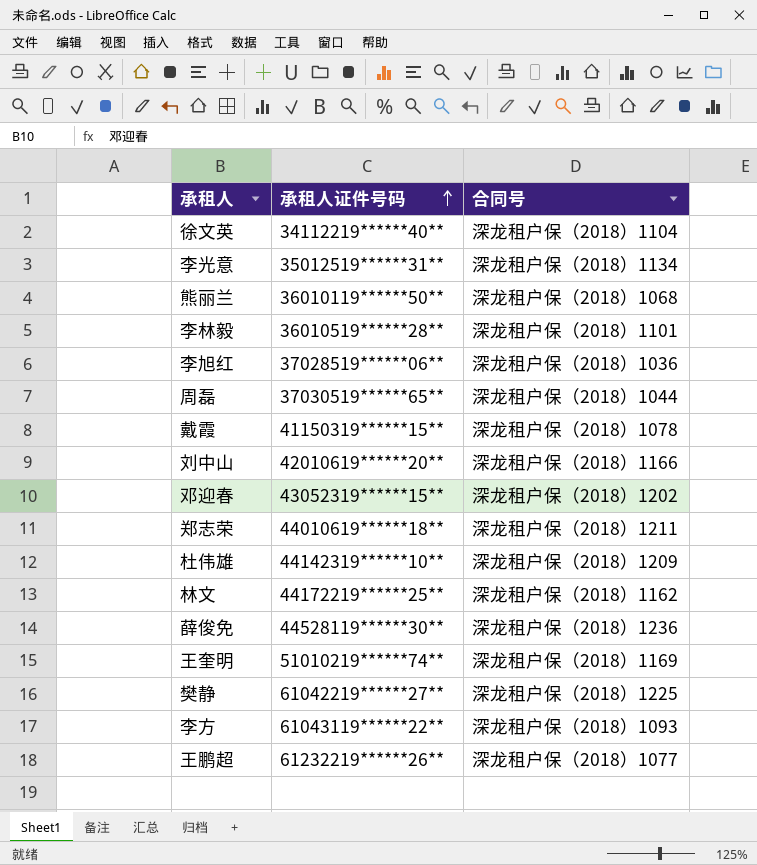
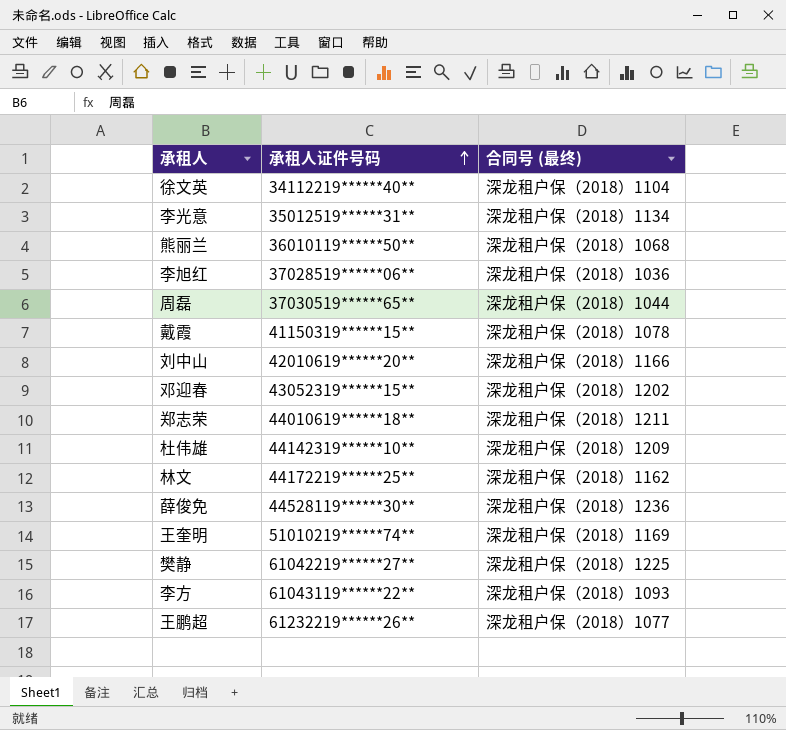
column name: 合同号 -> 合同号 (最终)
row 李林毅: 36010519******28** | 深龙租户保（2018）1101 -> none

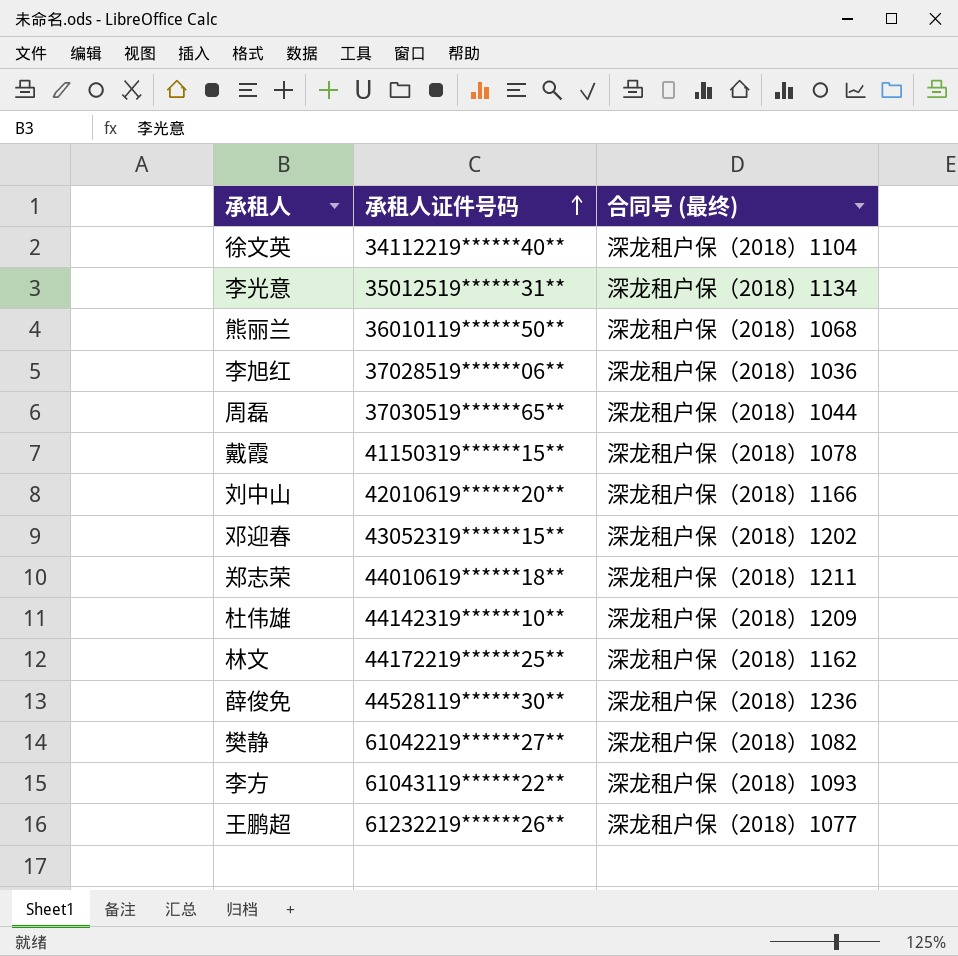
row 王奎明: 51010219******74** | 深龙租户保（2018）1169 -> none
樊静 | 合同号 (最终): 深龙租户保（2018）1225 -> 深龙租户保（2018）1082

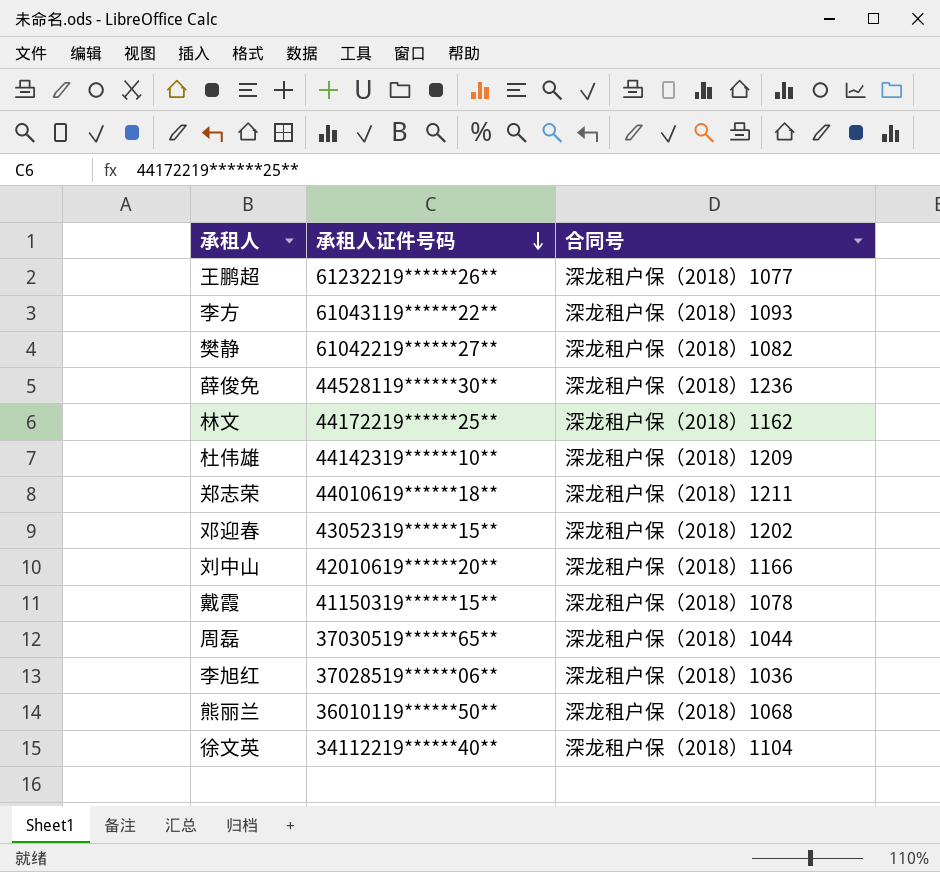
row order: 承租人证件号码 ascending -> 承租人证件号码 descending
column name: 合同号 (最终) -> 合同号
row 李光意: 35012519******31** | 深龙租户保（2018）1134 -> none

